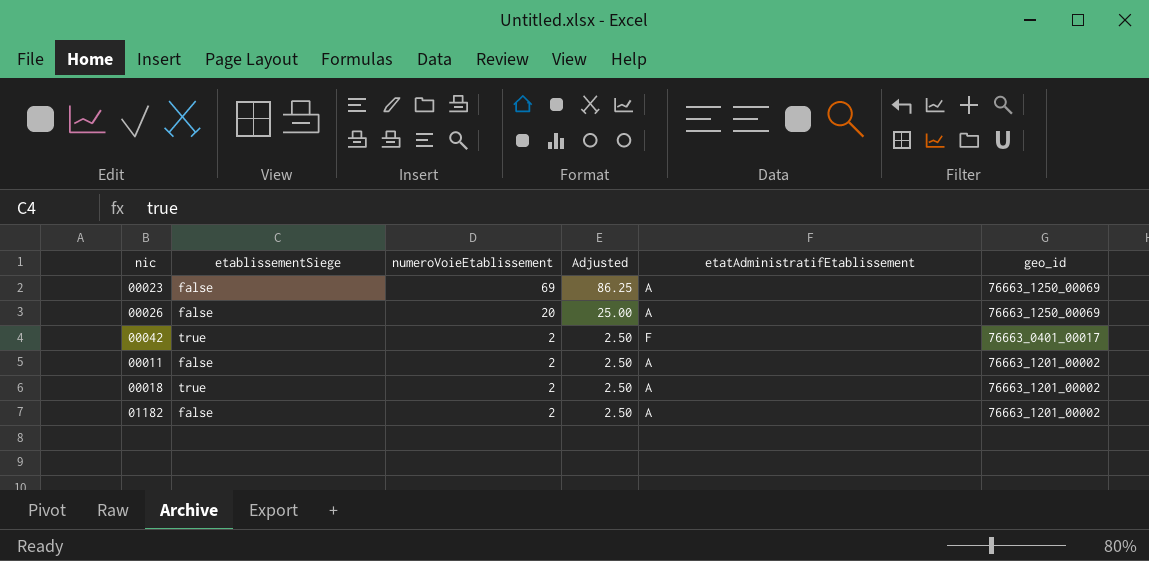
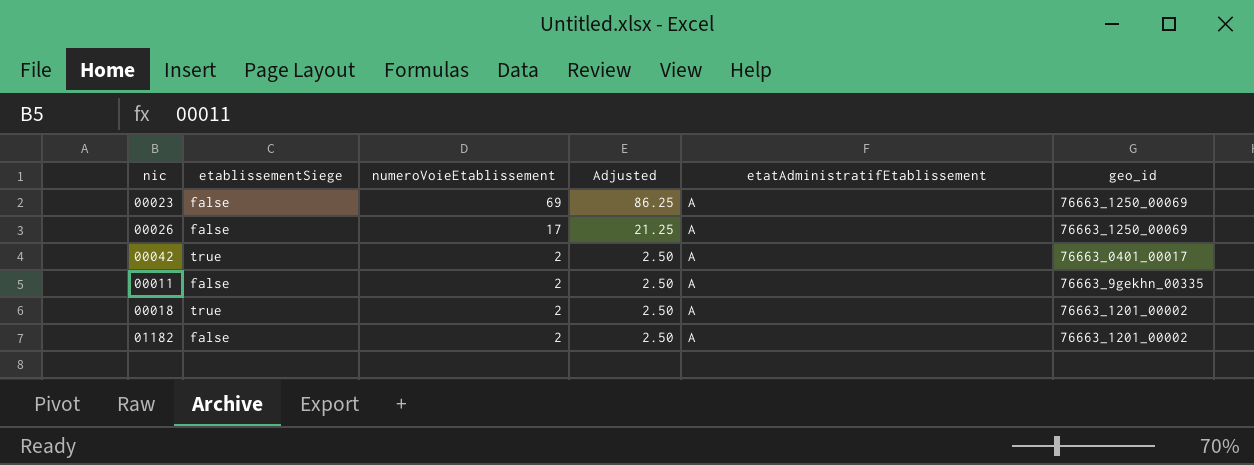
00026 | numeroVoieEtablissement: 20 -> 17
00026 | Adjusted: 25.00 -> 21.25
00042 | etatAdministratifEtablissement: F -> A
00011 | geo_id: 76663_1201_00002 -> 76663_9gekhn_00335

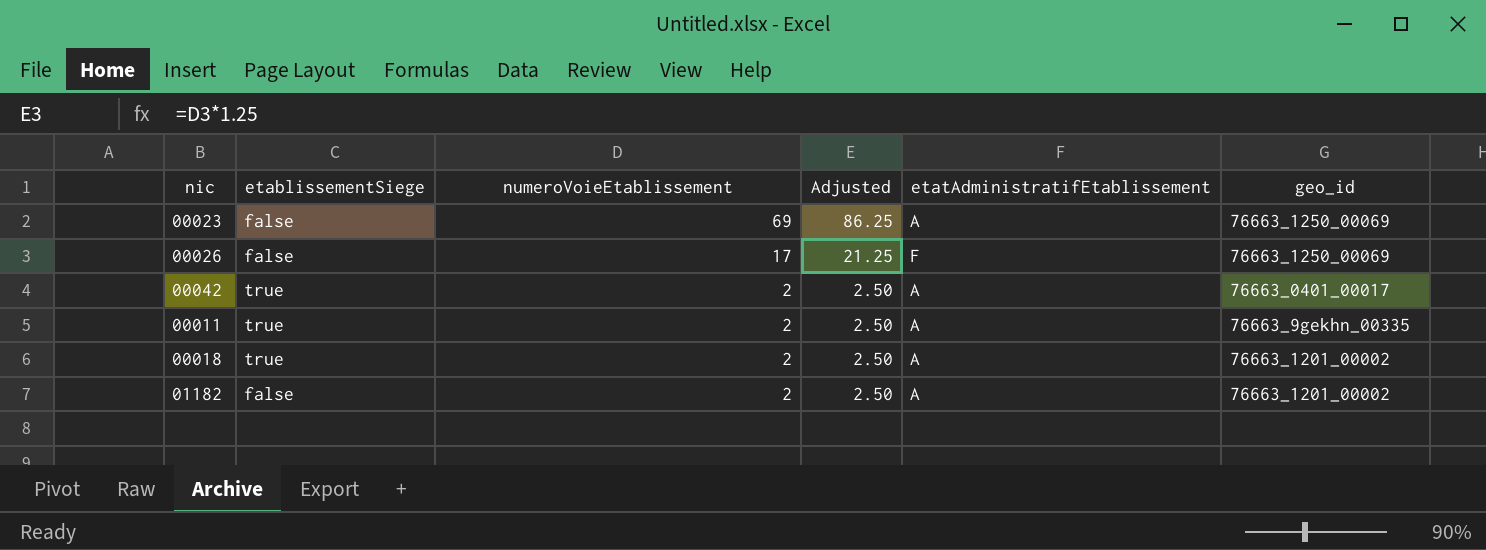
00026 | etatAdministratifEtablissement: A -> F
00011 | etablissementSiege: false -> true

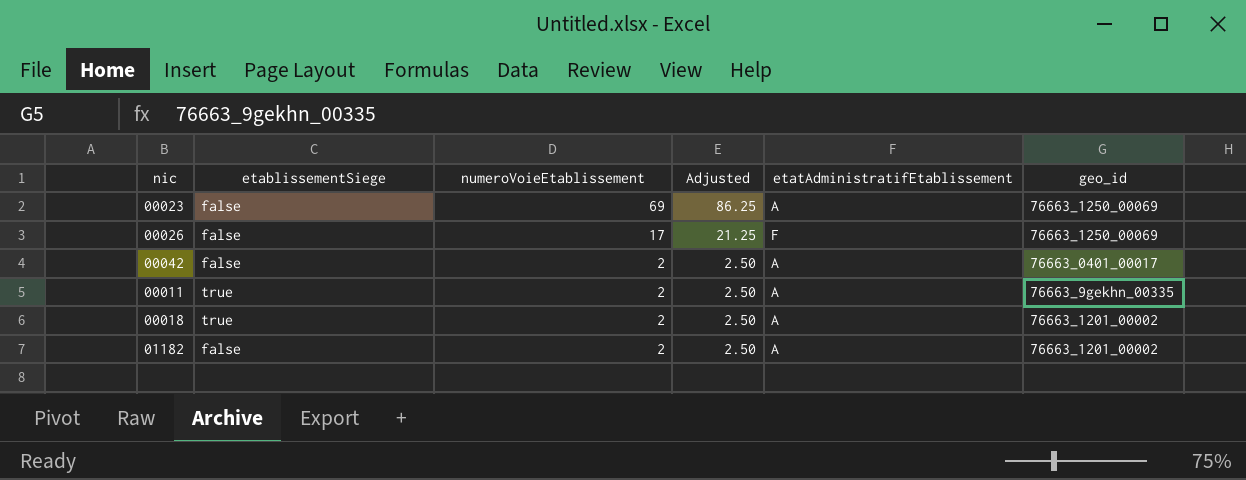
00042 | etablissementSiege: true -> false

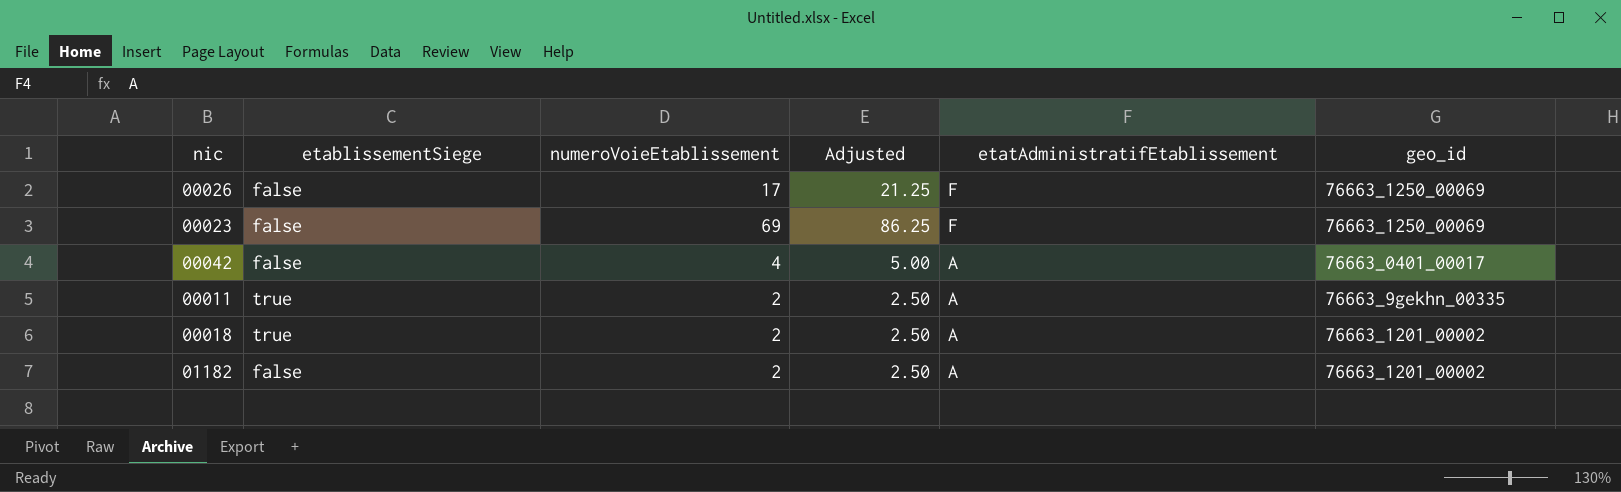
row order: numeroVoieEtablissement descending -> etatAdministratifEtablissement descending
00023 | etatAdministratifEtablissement: A -> F
00042 | numeroVoieEtablissement: 2 -> 4
00042 | Adjusted: 2.50 -> 5.00

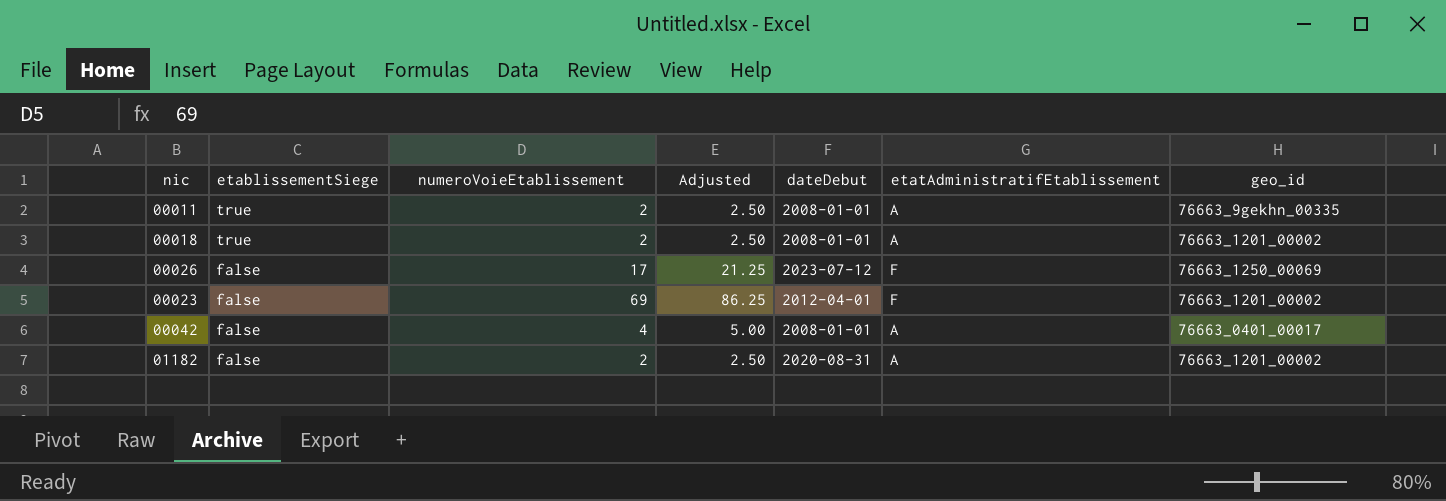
row order: etatAdministratifEtablissement descending -> etablissementSiege descending
column dateDebut | position: none -> 5
00023 | geo_id: 76663_1250_00069 -> 76663_1201_00002

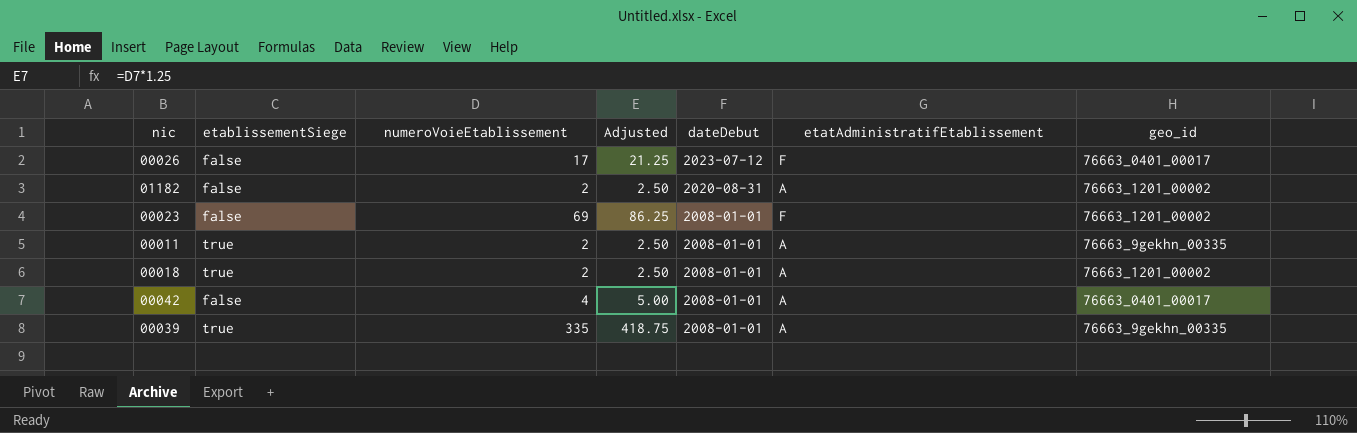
row order: etablissementSiege descending -> dateDebut descending
00026 | geo_id: 76663_1250_00069 -> 76663_0401_00017
00023 | dateDebut: 2012-04-01 -> 2008-01-01
row 00039: none -> true | 335 | 418.75 | 2008-01-01 | A | 76663_9gekhn_00335

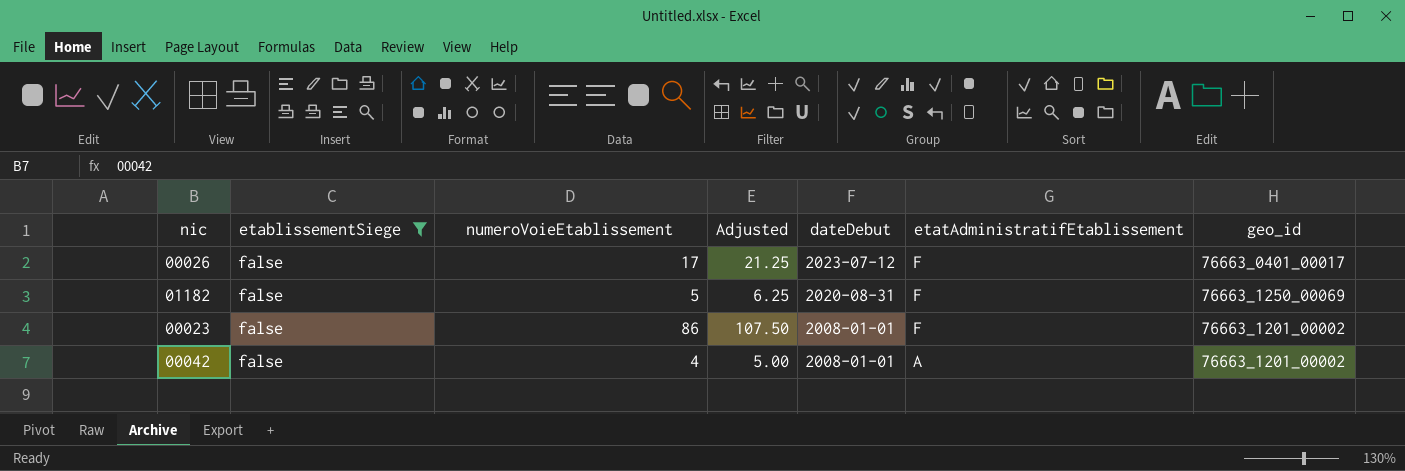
filter: none -> etablissementSiege = false
01182 | numeroVoieEtablissement: 2 -> 5
01182 | Adjusted: 2.50 -> 6.25
01182 | etatAdministratifEtablissement: A -> F
01182 | geo_id: 76663_1201_00002 -> 76663_1250_00069
00023 | numeroVoieEtablissement: 69 -> 86
00023 | Adjusted: 86.25 -> 107.50
00042 | geo_id: 76663_0401_00017 -> 76663_1201_00002

